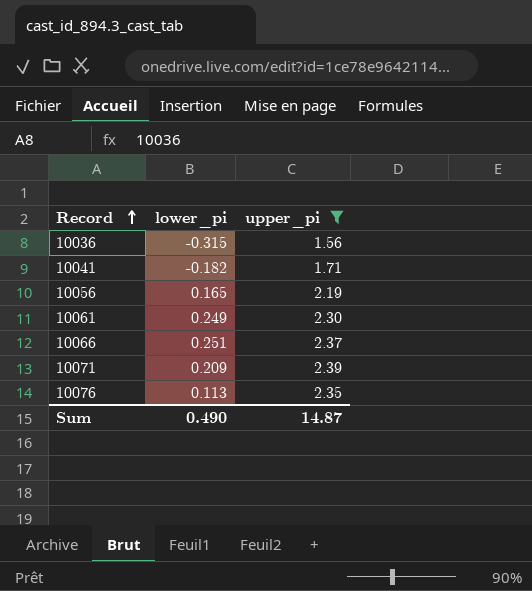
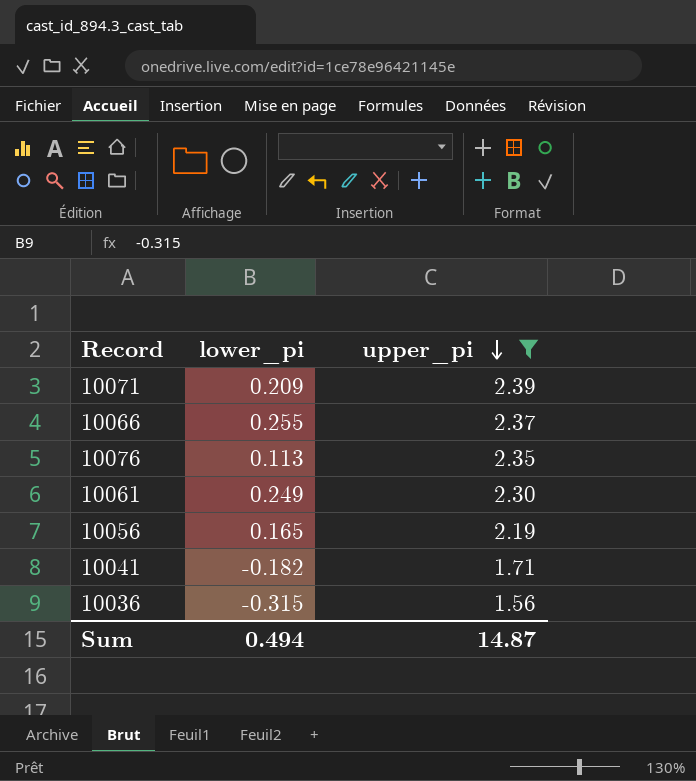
row order: Record ascending -> upper_pi descending
10066 | lower_pi: 0.251 -> 0.255
Sum | lower_pi: 0.490 -> 0.494

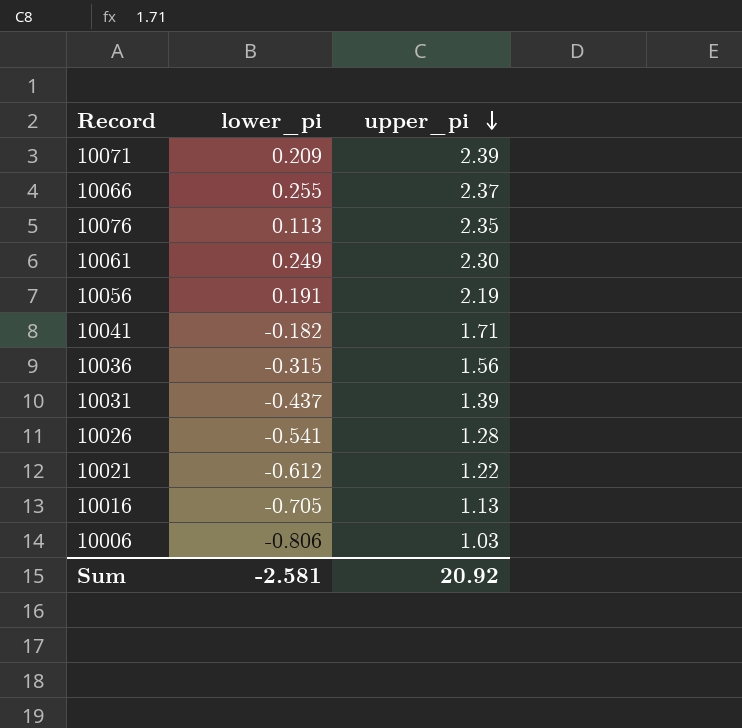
filter: upper_pi >= 1.56 -> none
10056 | lower_pi: 0.165 -> 0.191
Sum | lower_pi: 0.494 -> -2.581
Sum | upper_pi: 14.87 -> 20.92

